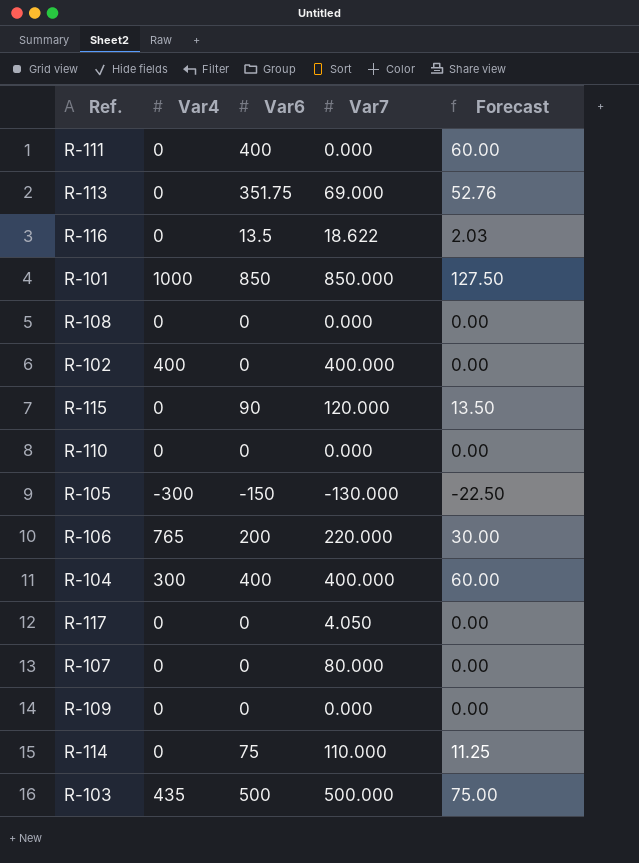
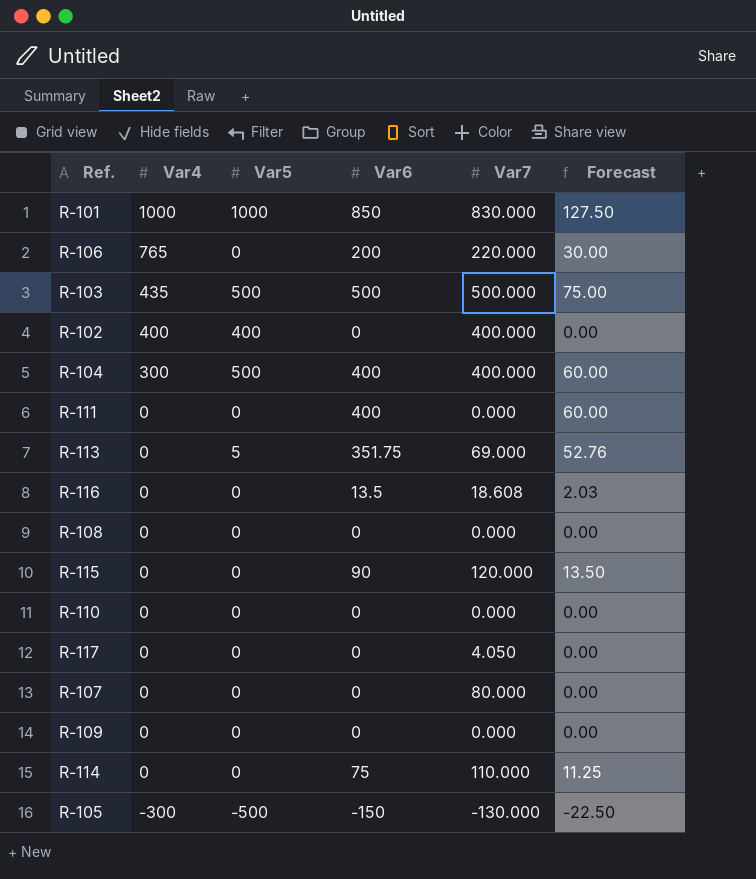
row order: none -> Var4 descending
column Var5 | position: none -> 3
R-101 | Var7: 850.000 -> 830.000
R-116 | Var7: 18.622 -> 18.608

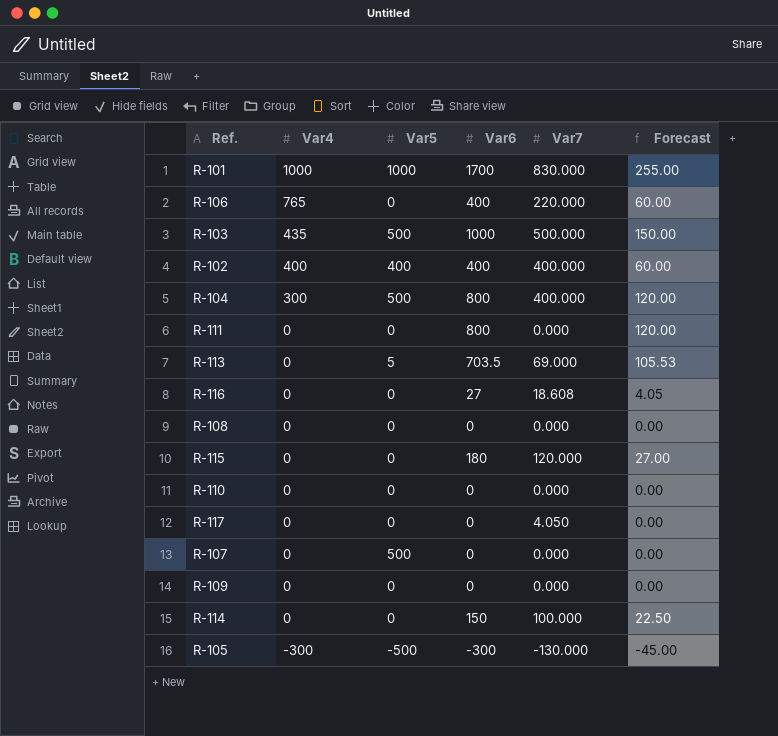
R-101 | Var6: 850 -> 1700
R-101 | Forecast: 127.50 -> 255.00
R-106 | Var6: 200 -> 400
R-106 | Forecast: 30.00 -> 60.00
R-103 | Var6: 500 -> 1000
R-103 | Forecast: 75.00 -> 150.00
R-102 | Var6: 0 -> 400
R-102 | Forecast: 0.00 -> 60.00
R-104 | Var6: 400 -> 800
R-104 | Forecast: 60.00 -> 120.00
R-111 | Var6: 400 -> 800
R-111 | Forecast: 60.00 -> 120.00
R-113 | Var6: 351.75 -> 703.5
R-113 | Forecast: 52.76 -> 105.53
R-116 | Var6: 13.5 -> 27
R-116 | Forecast: 2.03 -> 4.05
R-115 | Var6: 90 -> 180
R-115 | Forecast: 13.50 -> 27.00
R-107 | Var5: 0 -> 500
R-107 | Var7: 80.000 -> 0.000
R-114 | Var6: 75 -> 150
R-114 | Var7: 110.000 -> 100.000
R-114 | Forecast: 11.25 -> 22.50
R-105 | Var6: -150 -> -300
R-105 | Forecast: -22.50 -> -45.00

